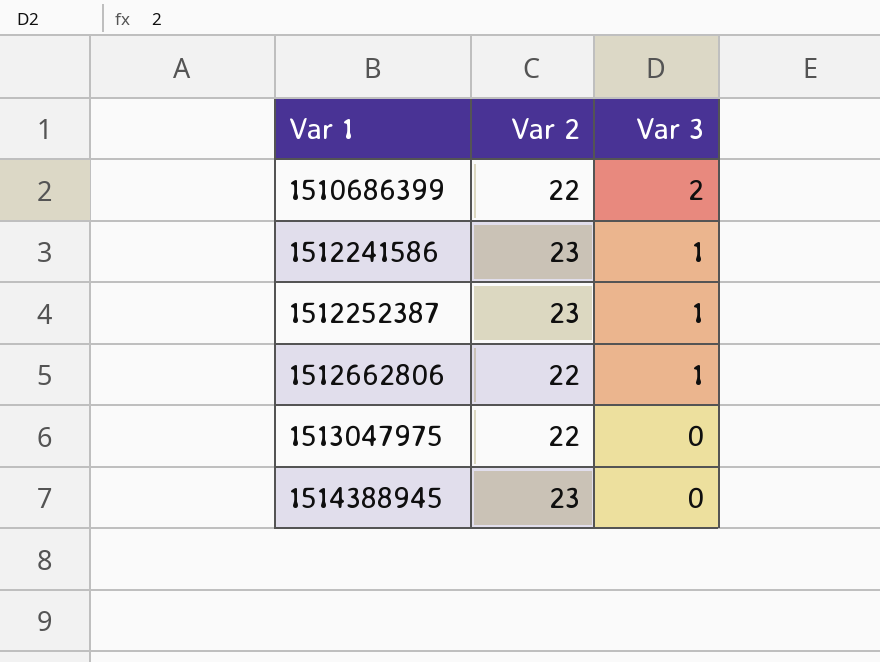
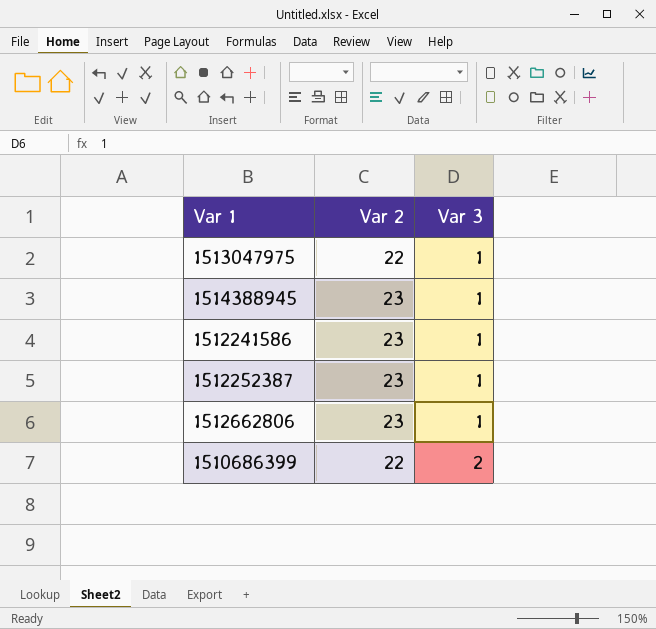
row order: Var 1 ascending -> Var 3 ascending
1513047975 | Var 3: 0 -> 1
1514388945 | Var 3: 0 -> 1
1512662806 | Var 2: 22 -> 23

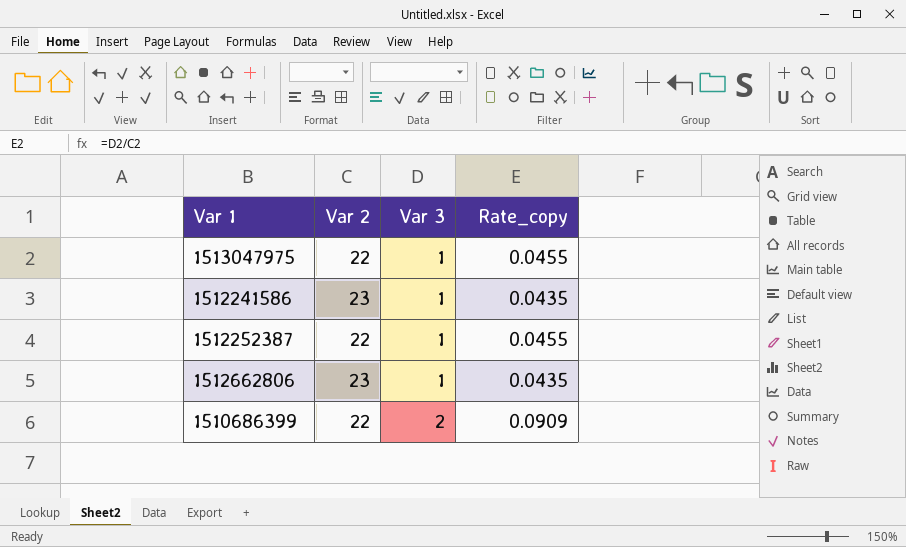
column Rate_copy | formula: none -> [Var 3] / [Var 2]
row 1514388945: 23 | 1 -> none
1512252387 | Var 2: 23 -> 22

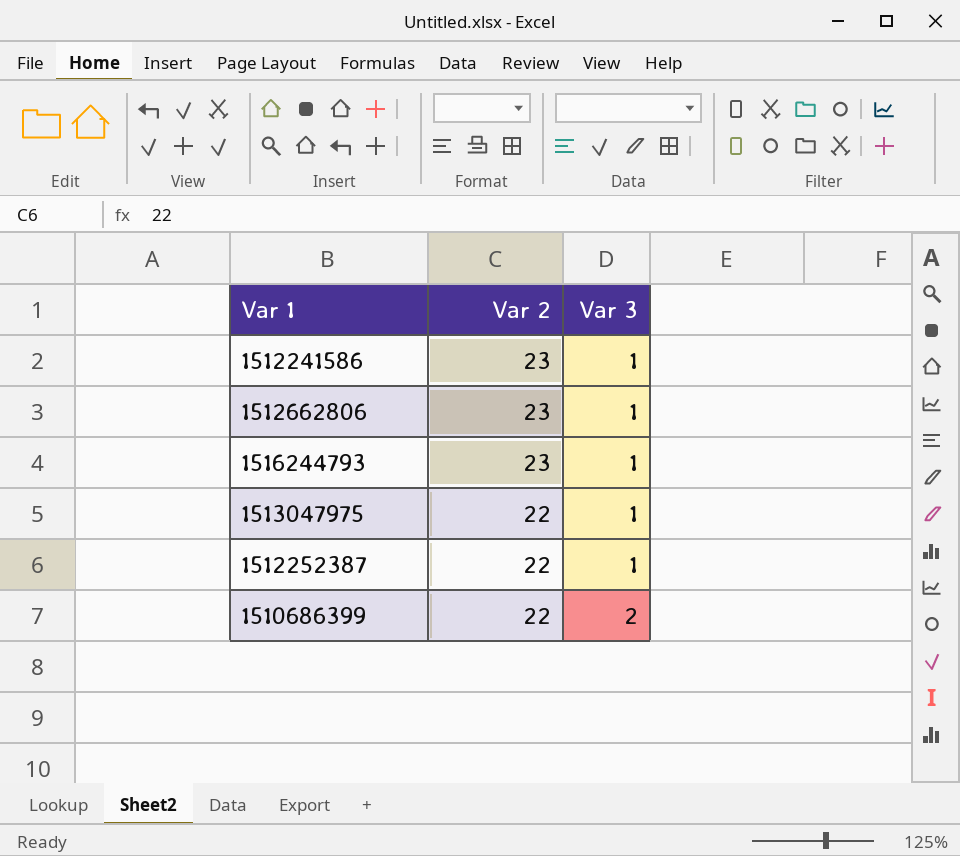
row order: Var 3 ascending -> Var 2 descending
column Rate_copy | formula: [Var 3] / [Var 2] -> none
row 1516244793: none -> 23 | 1

